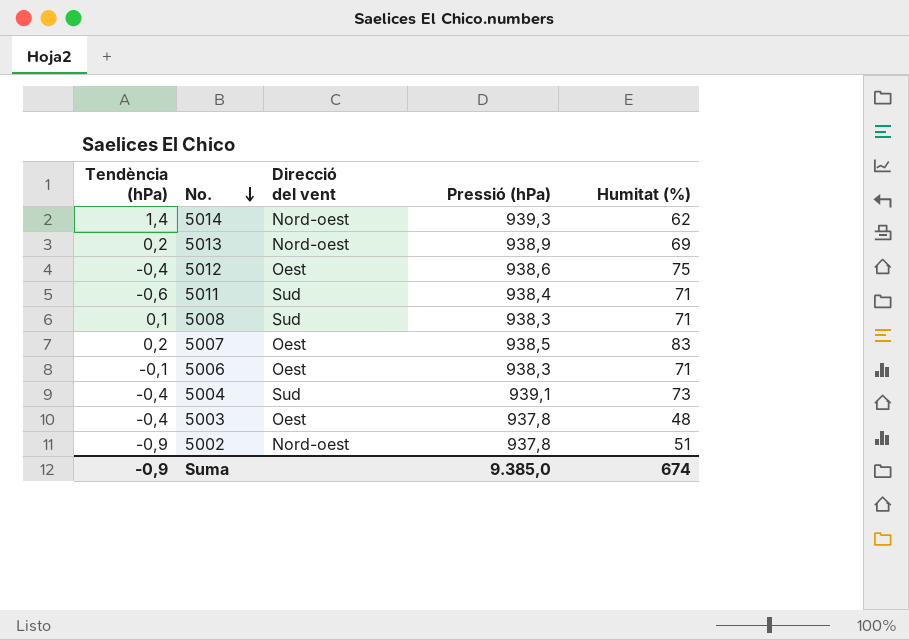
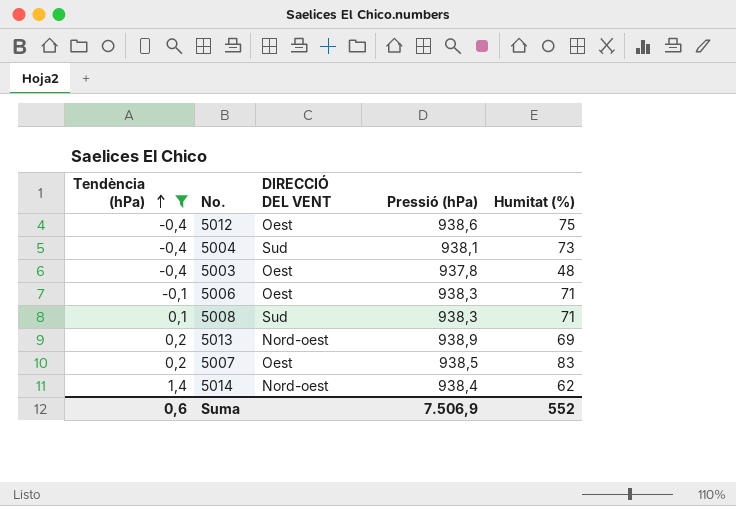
filter: none -> Tendència (hPa) >= -0,4
row order: No. descending -> Tendència (hPa) ascending
column name: Direcció del vent -> DIRECCIÓ DEL VENT
5004 | Pressió (hPa): 939,1 -> 938,1
5014 | Pressió (hPa): 939,3 -> 938,4
Suma | Tendència (hPa): -0,9 -> 0,6
Suma | Pressió (hPa): 9.385,0 -> 7.506,9
Suma | Humitat (%): 674 -> 552

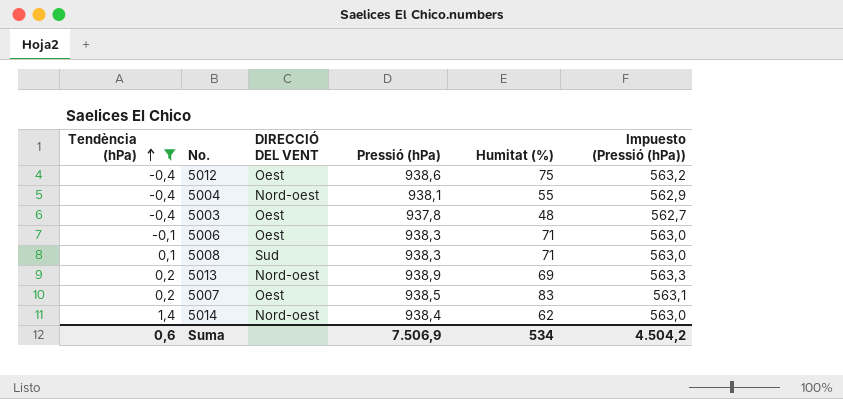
column Impuesto (Pressió (hPa)) | formula: none -> [Pressió (hPa)] * 0,6
5004 | DIRECCIÓ DEL VENT: Sud -> Nord-oest
5004 | Humitat (%): 73 -> 55
Suma | Humitat (%): 552 -> 534

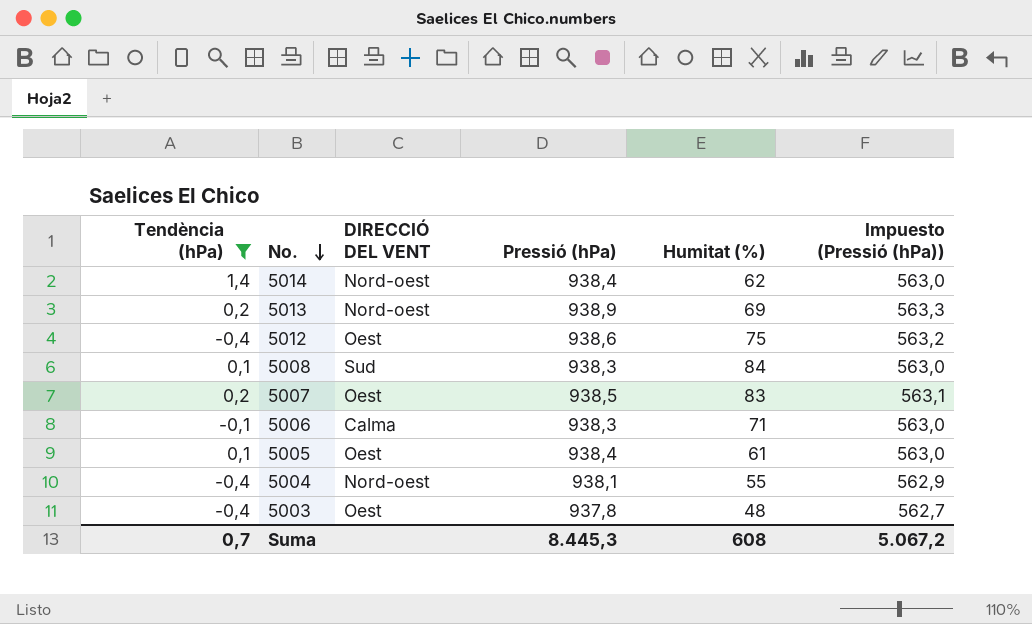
row order: Tendència (hPa) ascending -> No. descending
5008 | Humitat (%): 71 -> 84
5006 | DIRECCIÓ DEL VENT: Oest -> Calma
row 5005: none -> 0,1 | Oest | 938,4 | 61 | 563,0
Suma | Tendència (hPa): 0,6 -> 0,7
Suma | Pressió (hPa): 7.506,9 -> 8.445,3
Suma | Humitat (%): 534 -> 608
Suma | Impuesto (Pressió (hPa)): 4.504,2 -> 5.067,2

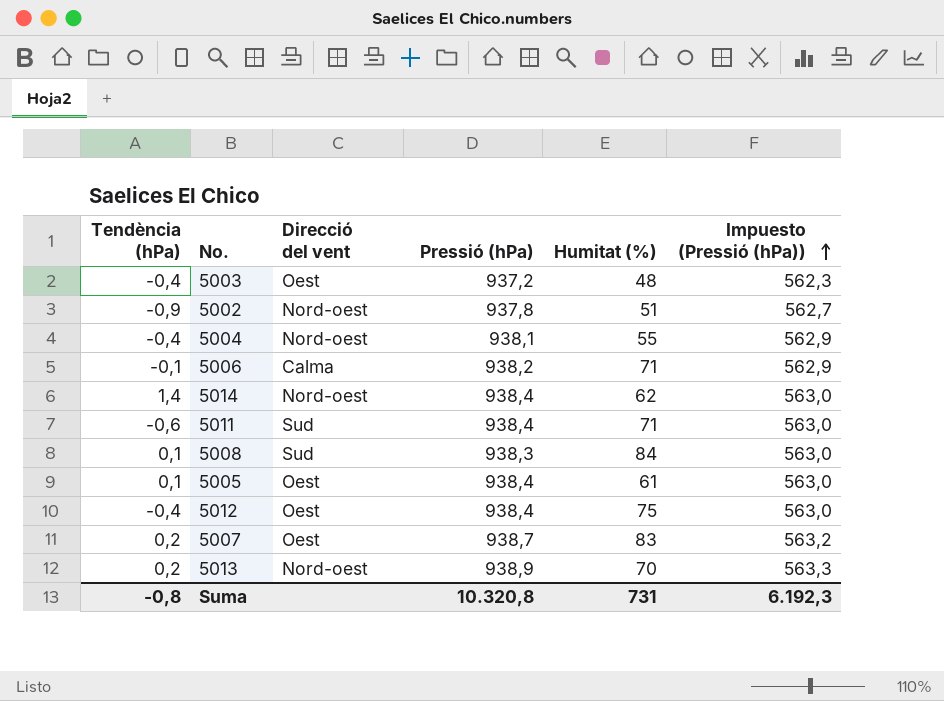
filter: Tendència (hPa) >= -0,4 -> none
row order: No. descending -> Impuesto (Pressió (hPa)) ascending
column name: DIRECCIÓ DEL VENT -> Direcció del vent
5003 | Pressió (hPa): 937,8 -> 937,2
5003 | Impuesto (Pressió (hPa)): 562,7 -> 562,3
5006 | Pressió (hPa): 938,3 -> 938,2
5006 | Impuesto (Pressió (hPa)): 563,0 -> 562,9
5012 | Pressió (hPa): 938,6 -> 938,4
5012 | Impuesto (Pressió (hPa)): 563,2 -> 563,0
5007 | Pressió (hPa): 938,5 -> 938,7
5007 | Impuesto (Pressió (hPa)): 563,1 -> 563,2
5013 | Humitat (%): 69 -> 70
Suma | Tendència (hPa): 0,7 -> -0,8
Suma | Pressió (hPa): 8.445,3 -> 10.320,8
Suma | Humitat (%): 608 -> 731
Suma | Impuesto (Pressió (hPa)): 5.067,2 -> 6.192,3

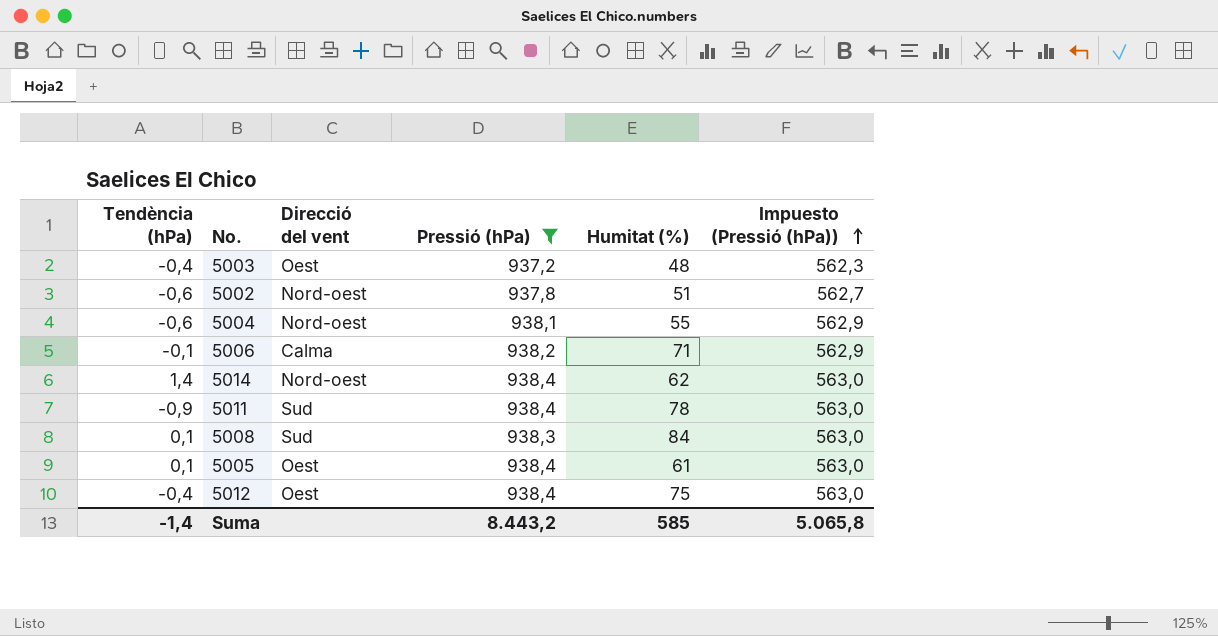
filter: none -> Pressió (hPa) <= 938,4
5002 | Tendència (hPa): -0,9 -> -0,6
5004 | Tendència (hPa): -0,4 -> -0,6
5011 | Tendència (hPa): -0,6 -> -0,9
5011 | Humitat (%): 71 -> 78
Suma | Tendència (hPa): -0,8 -> -1,4
Suma | Pressió (hPa): 10.320,8 -> 8.443,2
Suma | Humitat (%): 731 -> 585
Suma | Impuesto (Pressió (hPa)): 6.192,3 -> 5.065,8

